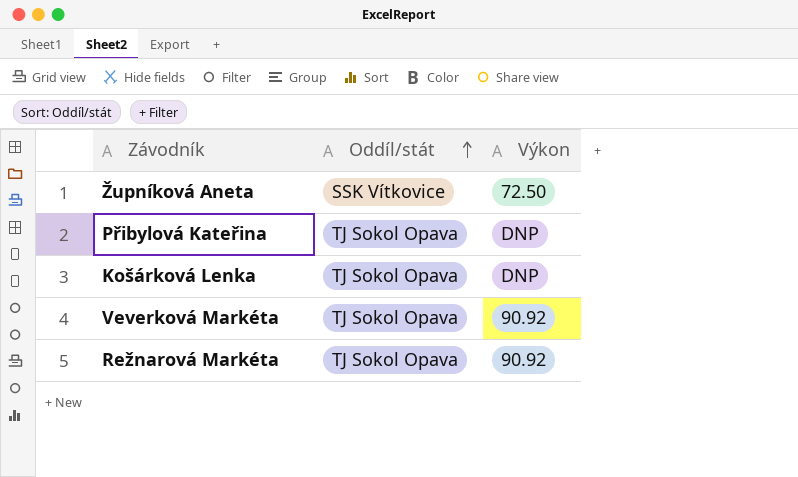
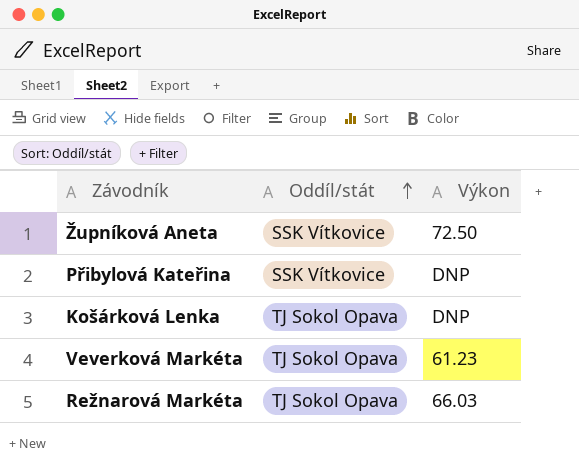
Přibylová Kateřina | Oddíl/stát: TJ Sokol Opava -> SSK Vítkovice
Veverková Markéta | Výkon: 90.92 -> 61.23
Režnarová Markéta | Výkon: 90.92 -> 66.03

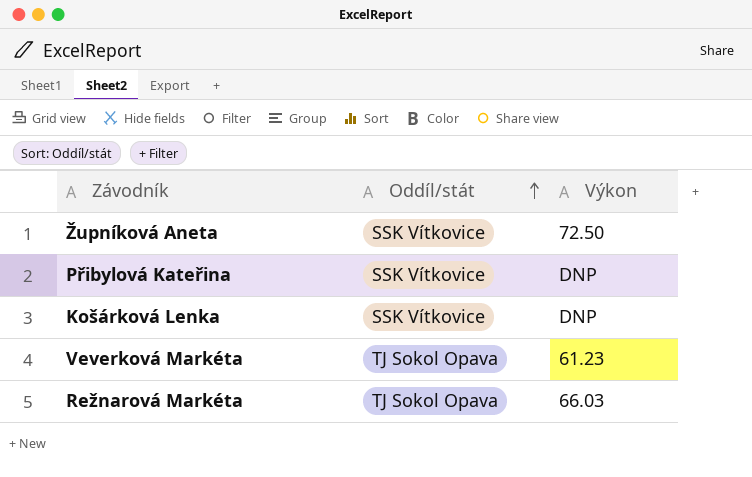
Košárková Lenka | Oddíl/stát: TJ Sokol Opava -> SSK Vítkovice

